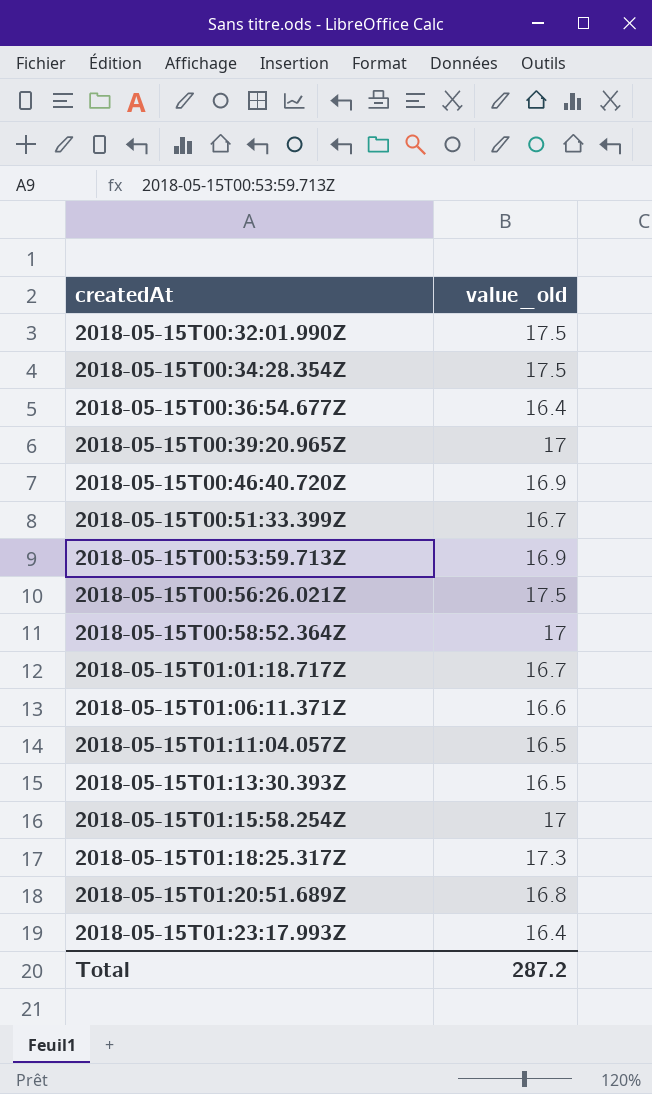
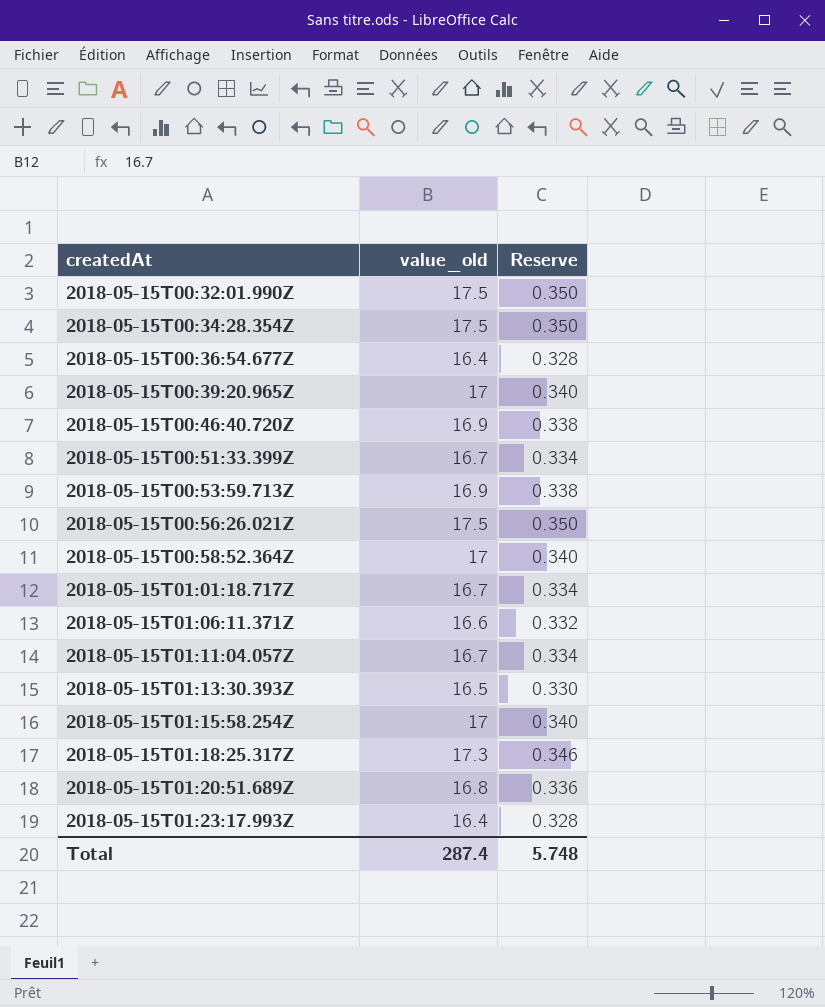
column Reserve | formula: none -> [value_old] * 0.02
2018-05-15T01:11:04.057Z | value_old: 16.5 -> 16.7
Total | value_old: 287.2 -> 287.4

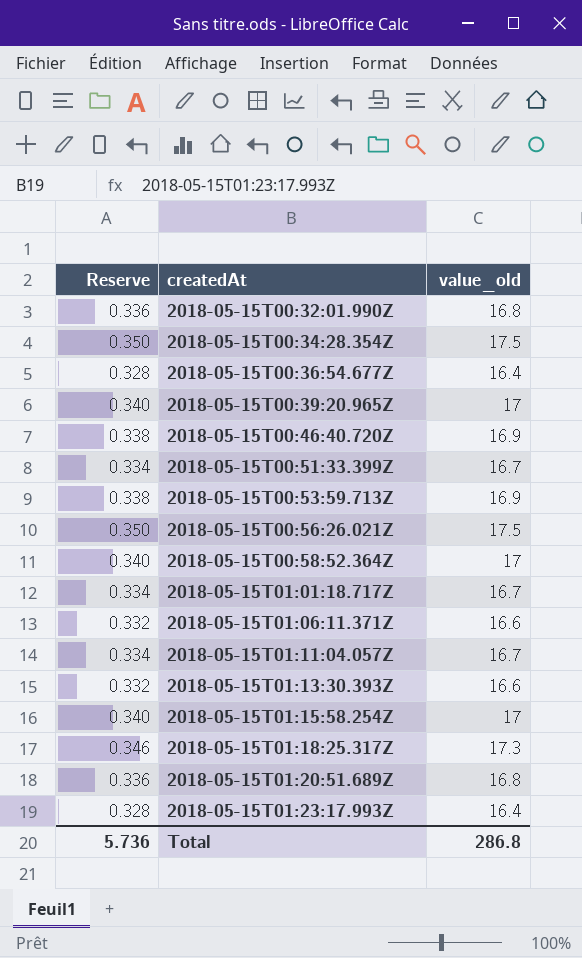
column Reserve | position: 3 -> 1
2018-05-15T00:32:01.990Z | Reserve: 0.350 -> 0.336
2018-05-15T00:32:01.990Z | value_old: 17.5 -> 16.8
2018-05-15T01:13:30.393Z | Reserve: 0.330 -> 0.332
2018-05-15T01:13:30.393Z | value_old: 16.5 -> 16.6
Total | Reserve: 5.748 -> 5.736
Total | value_old: 287.4 -> 286.8

